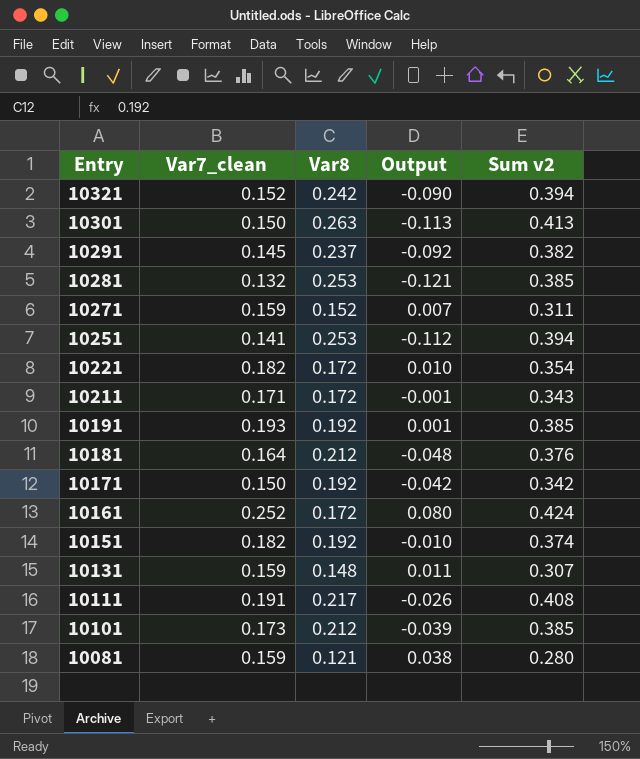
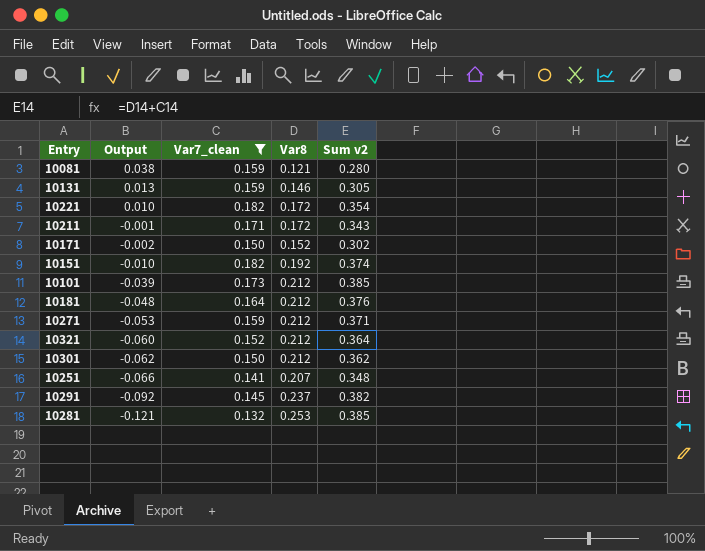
filter: none -> Var7_clean <= 0.182
row order: Entry descending -> Output descending
column Output | position: 4 -> 2
10131 | Output: 0.011 -> 0.013
10131 | Var8: 0.148 -> 0.146
10131 | Sum v2: 0.307 -> 0.305
10171 | Output: -0.042 -> -0.002
10171 | Var8: 0.192 -> 0.152
10171 | Sum v2: 0.342 -> 0.302
10271 | Output: 0.007 -> -0.053
10271 | Var8: 0.152 -> 0.212
10271 | Sum v2: 0.311 -> 0.371
10321 | Output: -0.090 -> -0.060
10321 | Var8: 0.242 -> 0.212
10321 | Sum v2: 0.394 -> 0.364
10301 | Output: -0.113 -> -0.062
10301 | Var8: 0.263 -> 0.212
10301 | Sum v2: 0.413 -> 0.362
10251 | Output: -0.112 -> -0.066
10251 | Var8: 0.253 -> 0.207
10251 | Sum v2: 0.394 -> 0.348

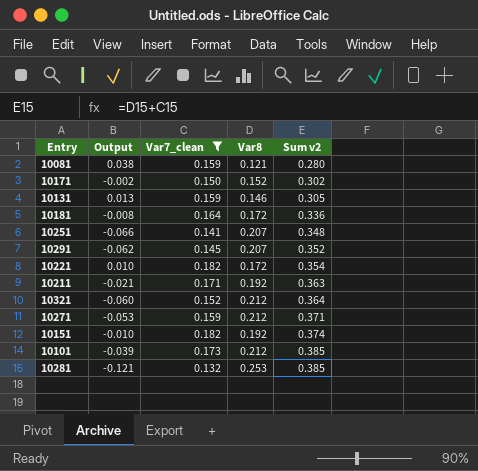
row order: Output descending -> Sum v2 ascending
row 10301: -0.062 | 0.150 | 0.212 | 0.362 -> none
10181 | Output: -0.048 -> -0.008
10181 | Var8: 0.212 -> 0.172
10181 | Sum v2: 0.376 -> 0.336
10291 | Output: -0.092 -> -0.062
10291 | Var8: 0.237 -> 0.207
10291 | Sum v2: 0.382 -> 0.352
10211 | Output: -0.001 -> -0.021
10211 | Var8: 0.172 -> 0.192
10211 | Sum v2: 0.343 -> 0.363

